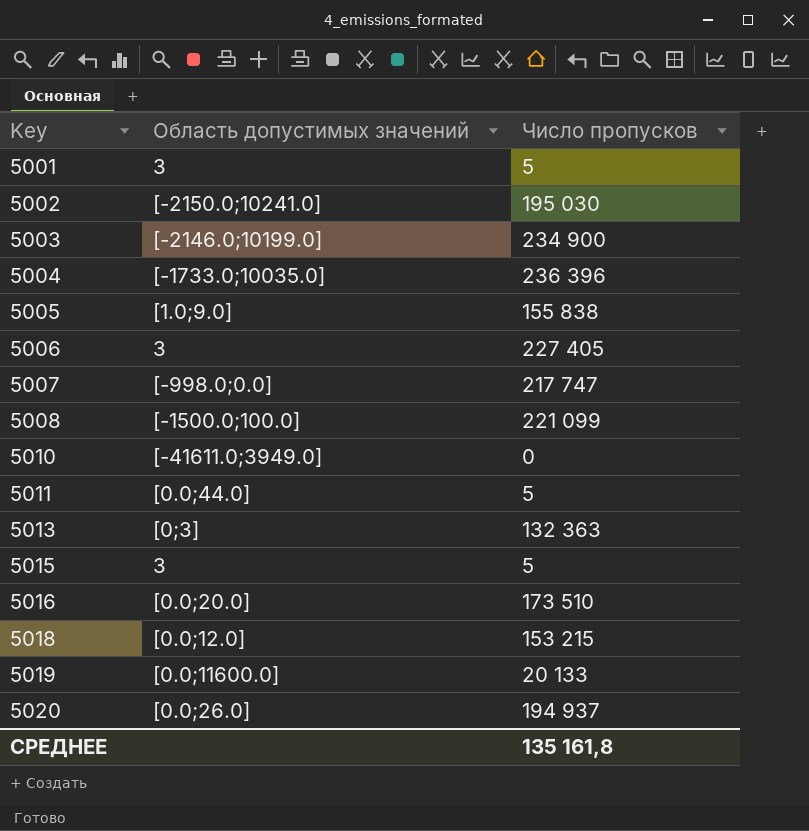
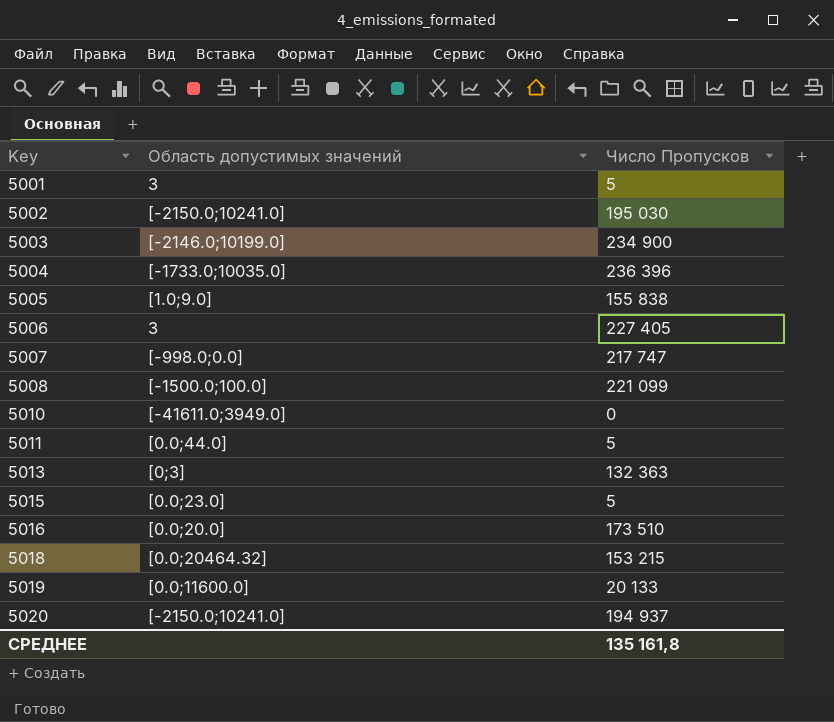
column name: Число пропусков -> Число Пропусков
5015 | Область допустимых значений: 3 -> [0.0;23.0]
5018 | Область допустимых значений: [0.0;12.0] -> [0.0;20464.32]
5020 | Область допустимых значений: [0.0;26.0] -> [-2150.0;10241.0]

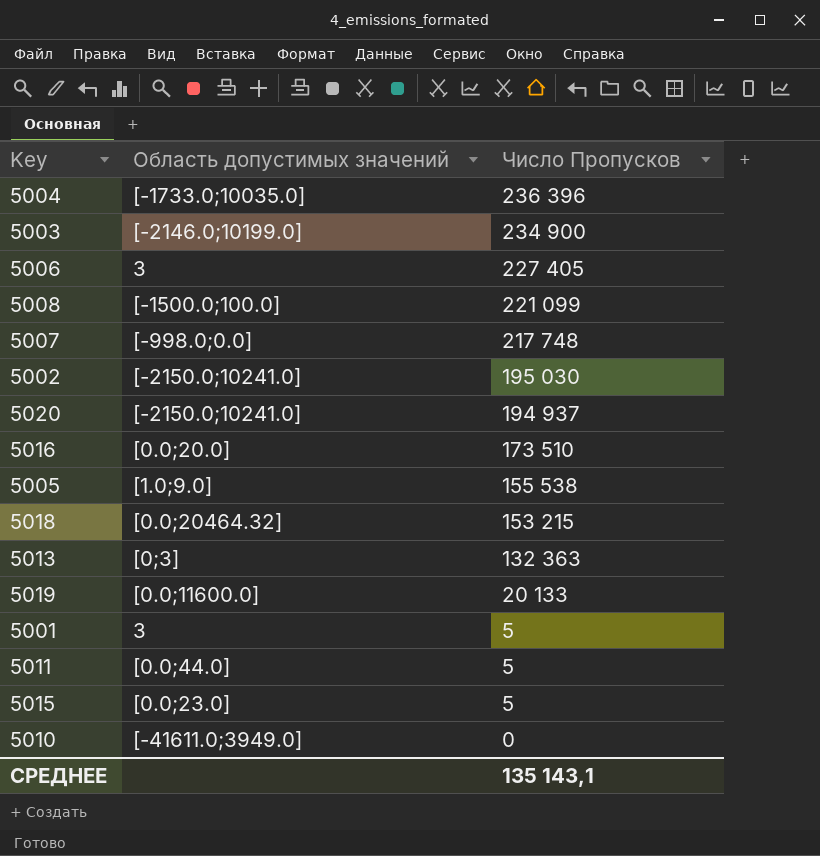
row order: Key ascending -> Число Пропусков descending
5007 | Число Пропусков: 217 747 -> 217 748
5005 | Число Пропусков: 155 838 -> 155 538
СРЕДНЕЕ | Число Пропусков: 135 161,8 -> 135 143,1

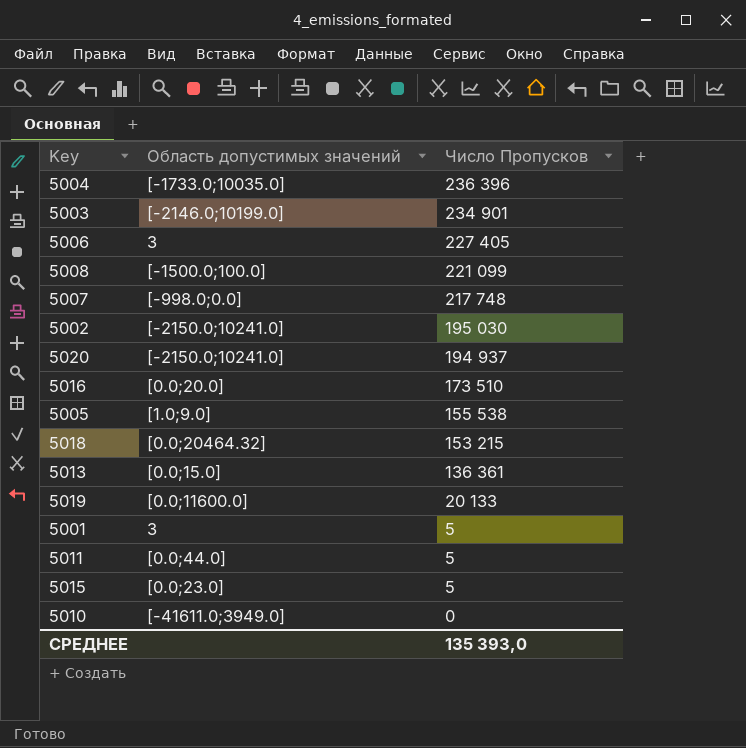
5003 | Число Пропусков: 234 900 -> 234 901
5013 | Область допустимых значений: [0;3] -> [0.0;15.0]
5013 | Число Пропусков: 132 363 -> 136 361
СРЕДНЕЕ | Число Пропусков: 135 143,1 -> 135 393,0

